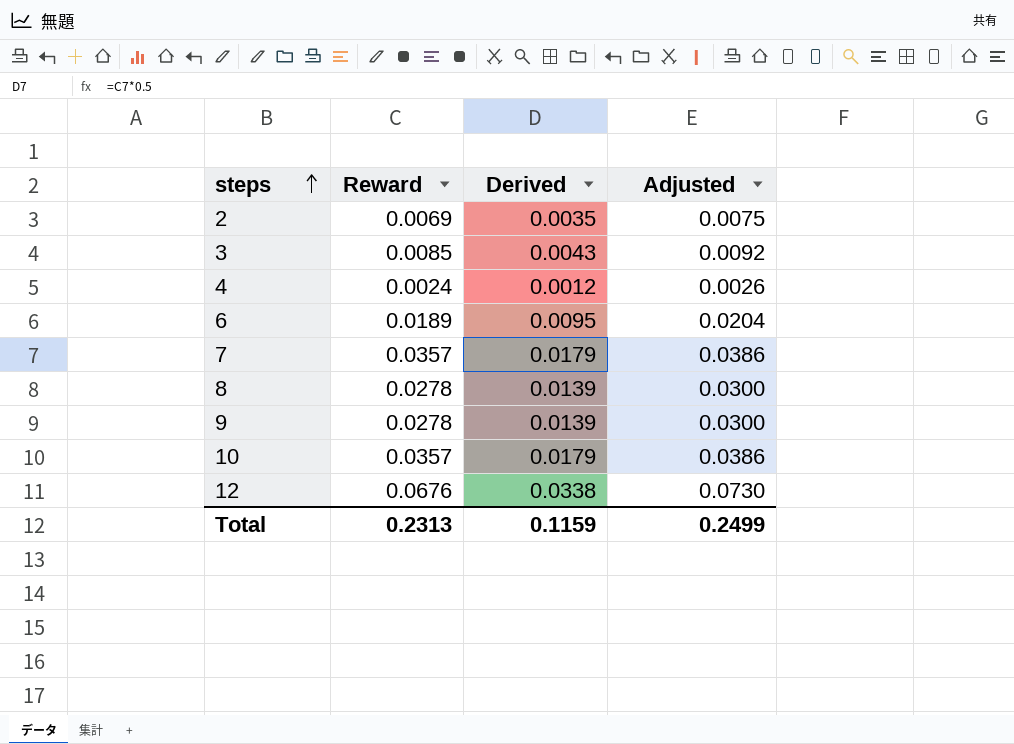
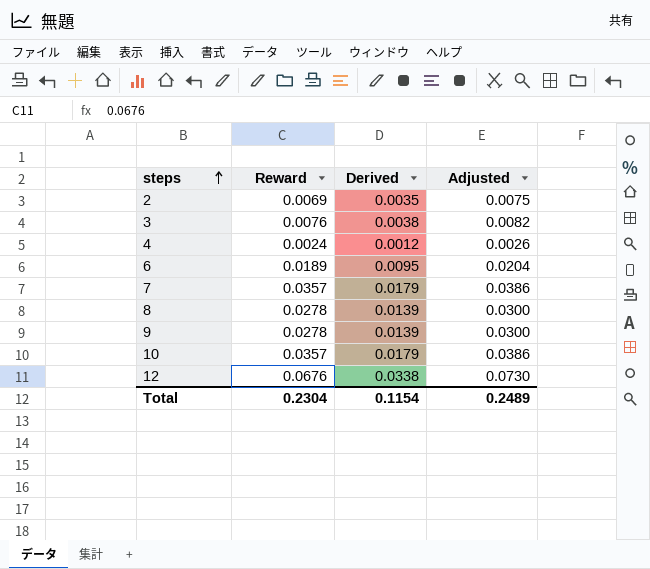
3 | Reward: 0.0085 -> 0.0076
3 | Derived: 0.0043 -> 0.0038
3 | Adjusted: 0.0092 -> 0.0082
Total | Reward: 0.2313 -> 0.2304
Total | Derived: 0.1159 -> 0.1154
Total | Adjusted: 0.2499 -> 0.2489

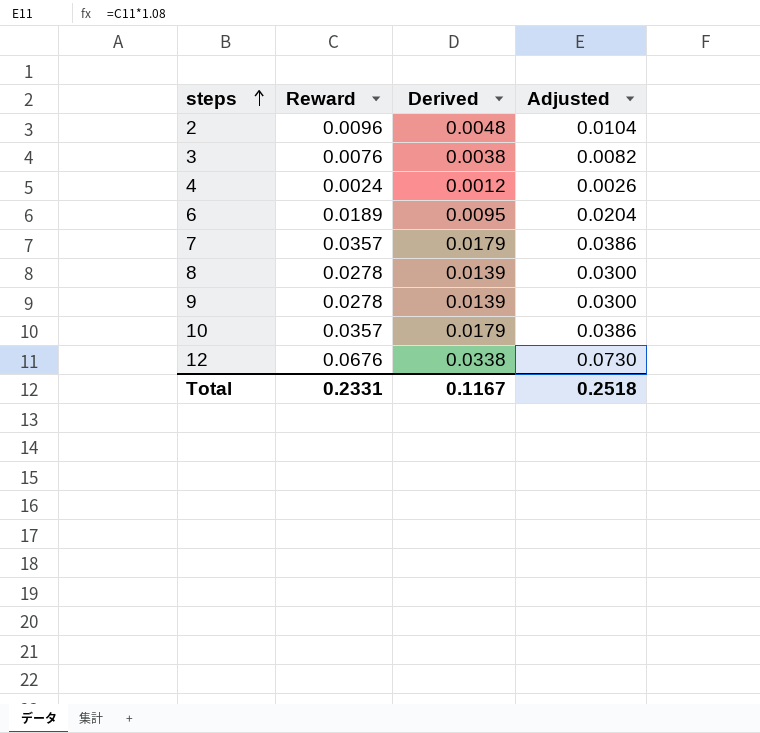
2 | Reward: 0.0069 -> 0.0096
2 | Derived: 0.0035 -> 0.0048
2 | Adjusted: 0.0075 -> 0.0104
Total | Reward: 0.2304 -> 0.2331
Total | Derived: 0.1154 -> 0.1167
Total | Adjusted: 0.2489 -> 0.2518

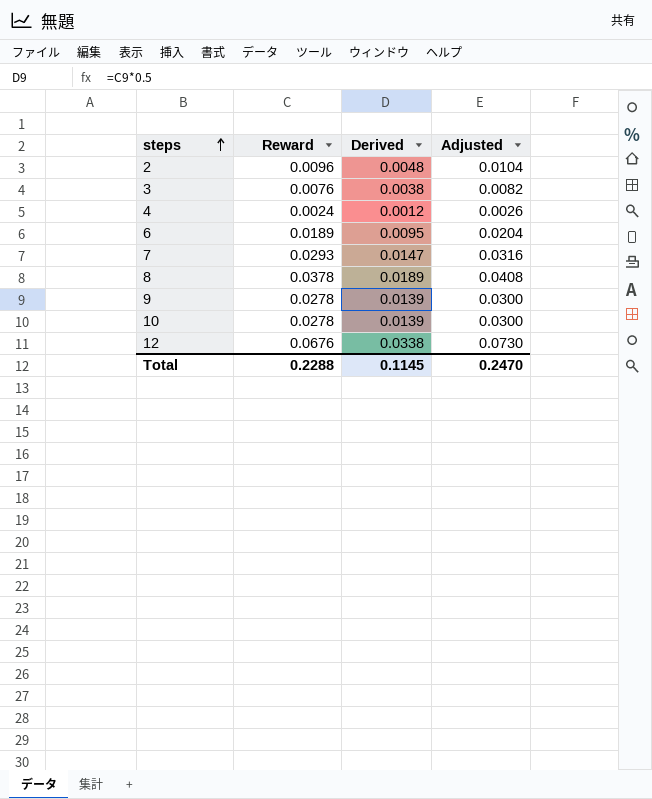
7 | Reward: 0.0357 -> 0.0293
7 | Derived: 0.0179 -> 0.0147
7 | Adjusted: 0.0386 -> 0.0316
8 | Reward: 0.0278 -> 0.0378
8 | Derived: 0.0139 -> 0.0189
8 | Adjusted: 0.0300 -> 0.0408
10 | Reward: 0.0357 -> 0.0278
10 | Derived: 0.0179 -> 0.0139
10 | Adjusted: 0.0386 -> 0.0300
Total | Reward: 0.2331 -> 0.2288
Total | Derived: 0.1167 -> 0.1145
Total | Adjusted: 0.2518 -> 0.2470

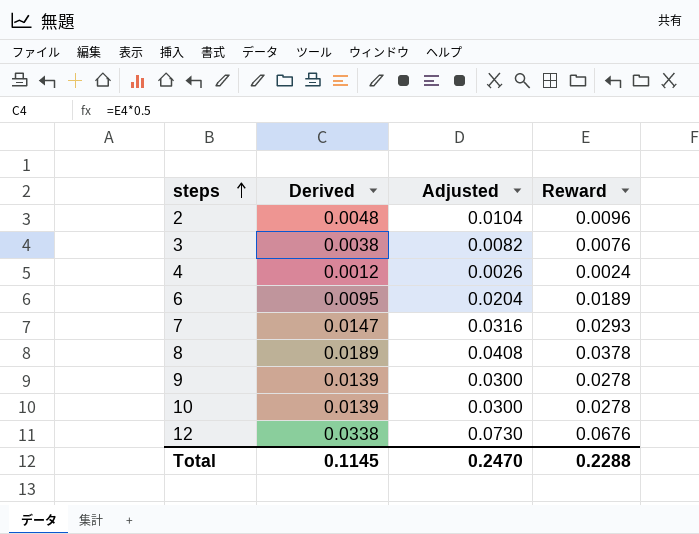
column Reward | position: 2 -> 4

